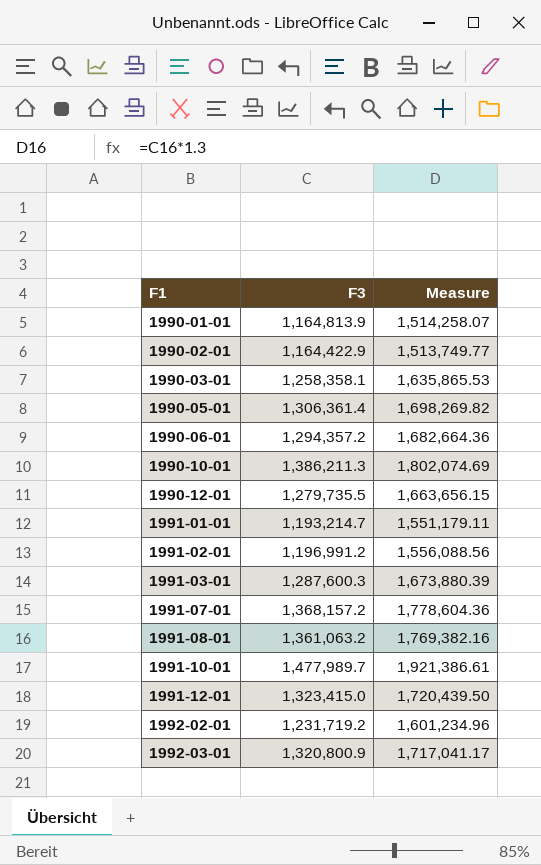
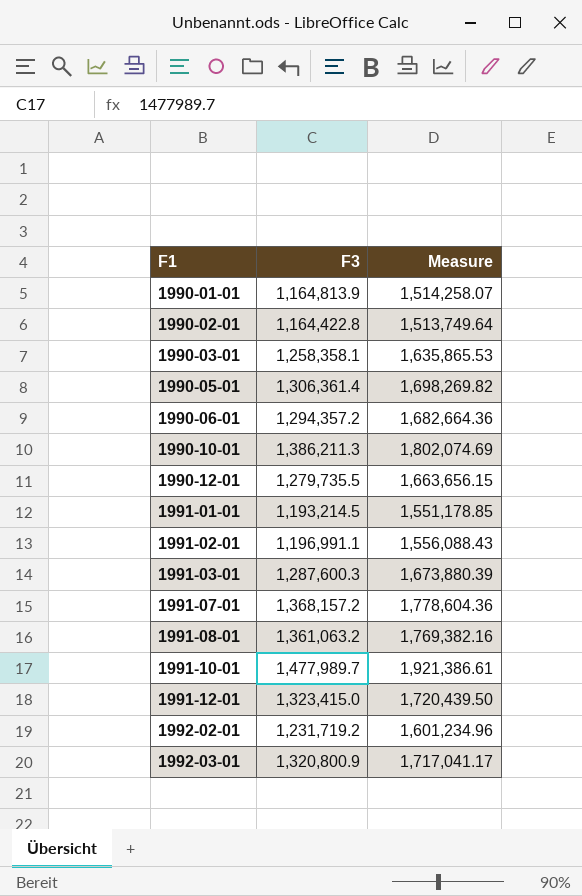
1990-02-01 | F3: 1,164,422.9 -> 1,164,422.8
1990-02-01 | Measure: 1,513,749.77 -> 1,513,749.64
1991-01-01 | F3: 1,193,214.7 -> 1,193,214.5
1991-01-01 | Measure: 1,551,179.11 -> 1,551,178.85
1991-02-01 | F3: 1,196,991.2 -> 1,196,991.1
1991-02-01 | Measure: 1,556,088.56 -> 1,556,088.43

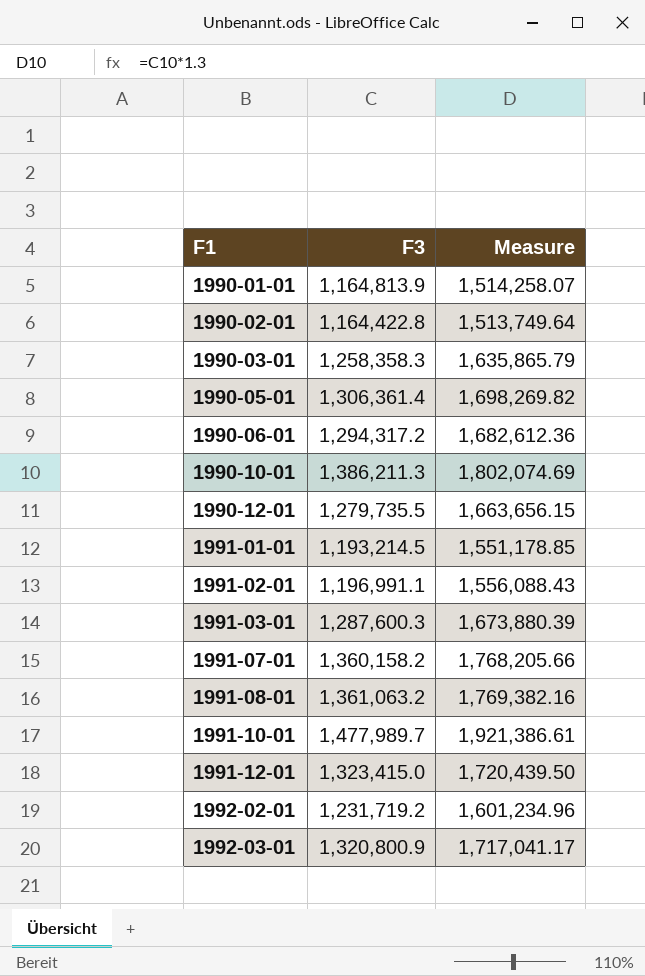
1990-03-01 | F3: 1,258,358.1 -> 1,258,358.3
1990-03-01 | Measure: 1,635,865.53 -> 1,635,865.79
1990-06-01 | F3: 1,294,357.2 -> 1,294,317.2
1990-06-01 | Measure: 1,682,664.36 -> 1,682,612.36
1991-07-01 | F3: 1,368,157.2 -> 1,360,158.2
1991-07-01 | Measure: 1,778,604.36 -> 1,768,205.66

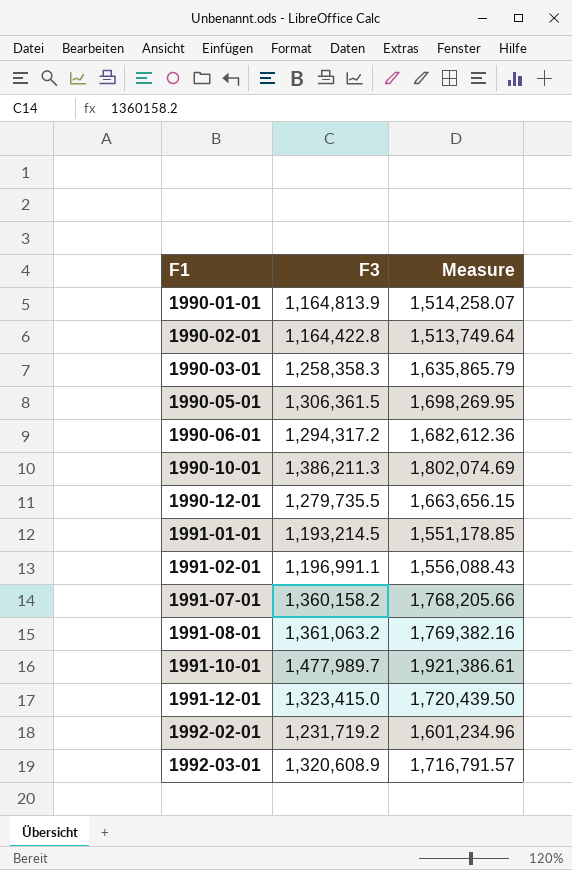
row 1991-03-01: 1,287,600.3 | 1,673,880.39 -> none
1990-05-01 | F3: 1,306,361.4 -> 1,306,361.5
1990-05-01 | Measure: 1,698,269.82 -> 1,698,269.95
1992-03-01 | F3: 1,320,800.9 -> 1,320,608.9
1992-03-01 | Measure: 1,717,041.17 -> 1,716,791.57

